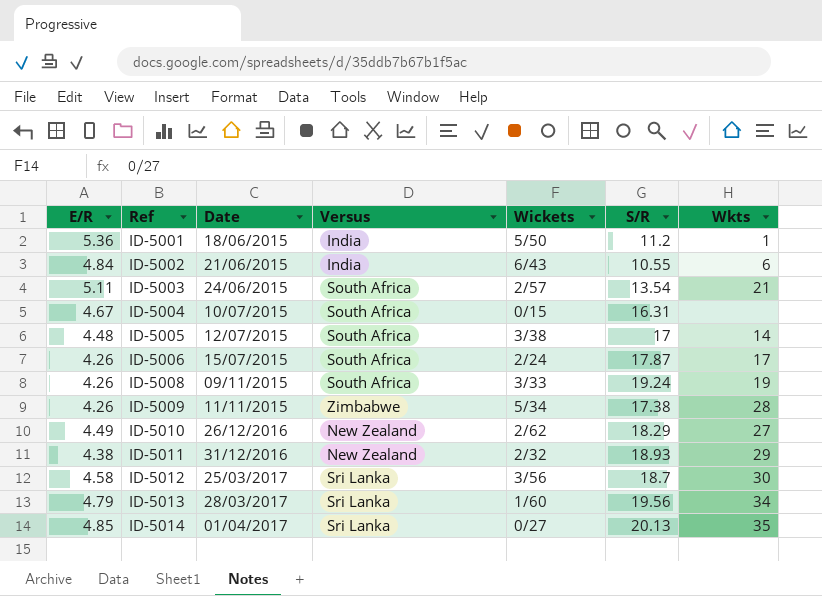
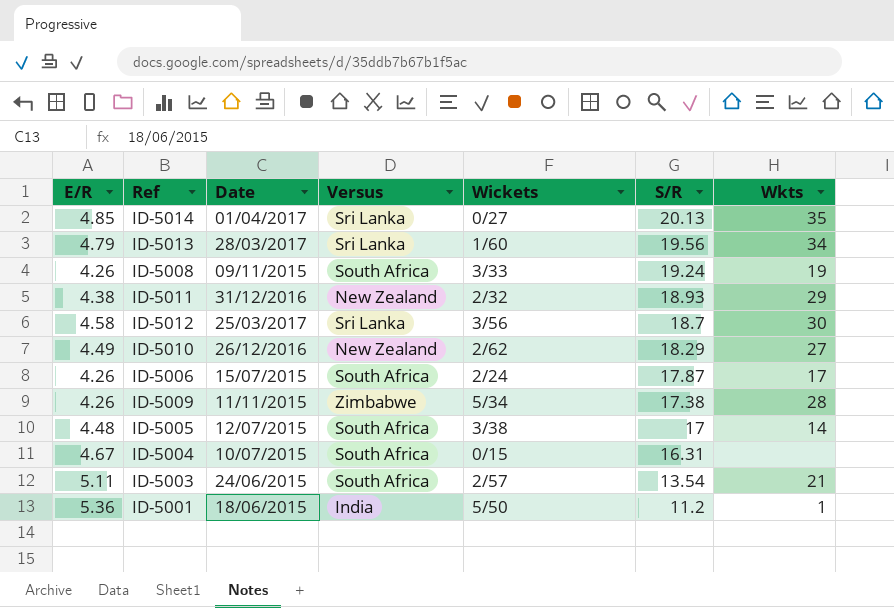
row order: Ref ascending -> S/R descending
row ID-5002: 4.84 | 21/06/2015 | India | 6/43 | 10.55 | 6 -> none

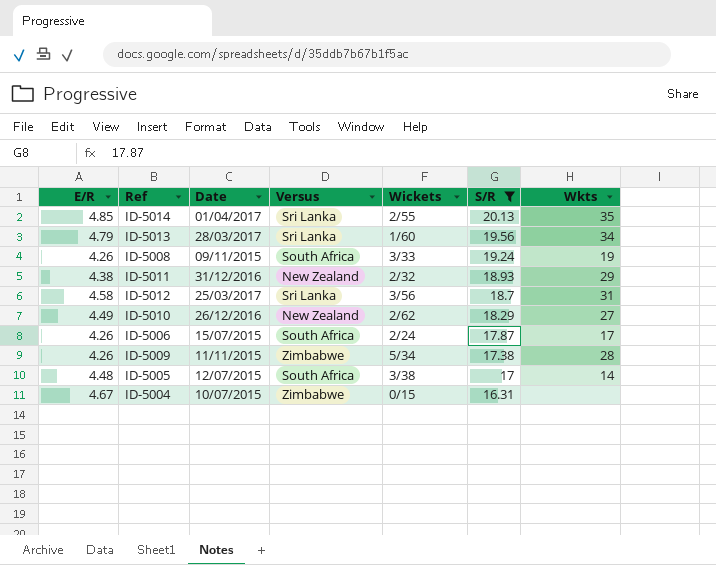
filter: none -> S/R >= 16.31
ID-5014 | Wickets: 0/27 -> 2/55
ID-5012 | Wkts: 30 -> 31
ID-5004 | Versus: South Africa -> Zimbabwe

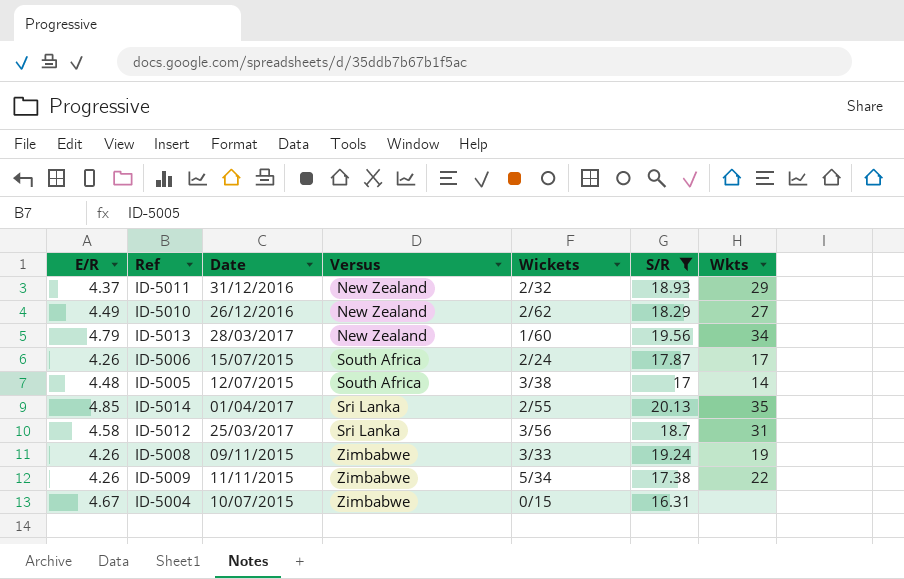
row order: S/R descending -> Versus ascending
ID-5011 | E/R: 4.38 -> 4.37
ID-5013 | Versus: Sri Lanka -> New Zealand
ID-5008 | Versus: South Africa -> Zimbabwe
ID-5009 | Wkts: 28 -> 22

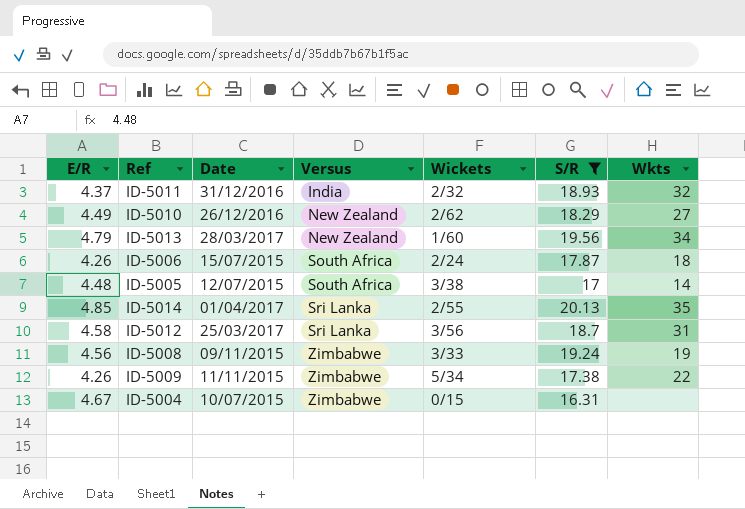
ID-5011 | Versus: New Zealand -> India
ID-5011 | Wkts: 29 -> 32
ID-5006 | Wkts: 17 -> 18
ID-5008 | E/R: 4.26 -> 4.56

